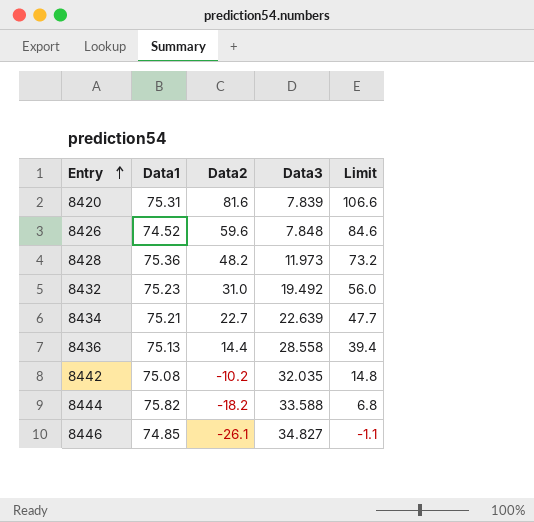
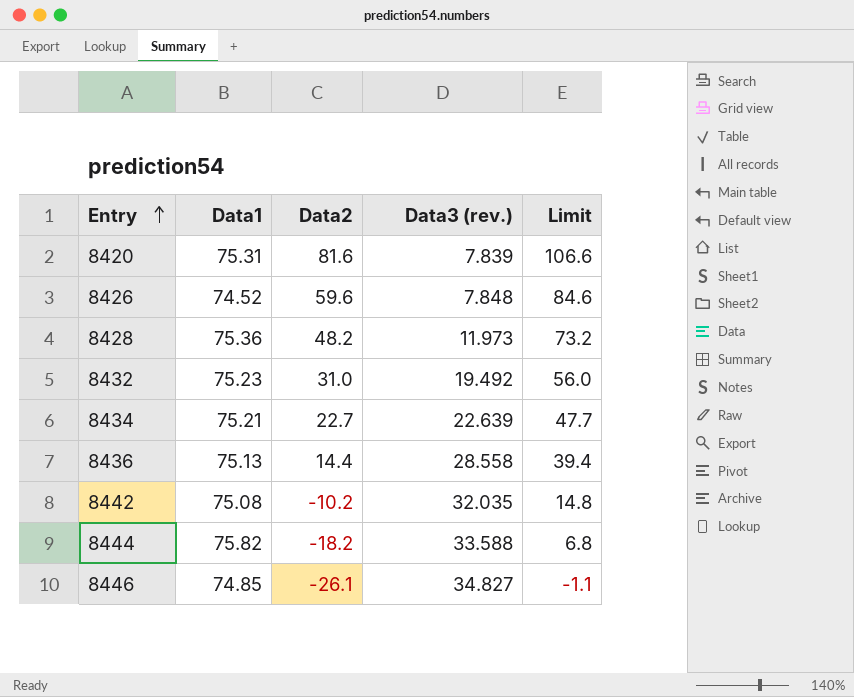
column name: Data3 -> Data3 (rev.)

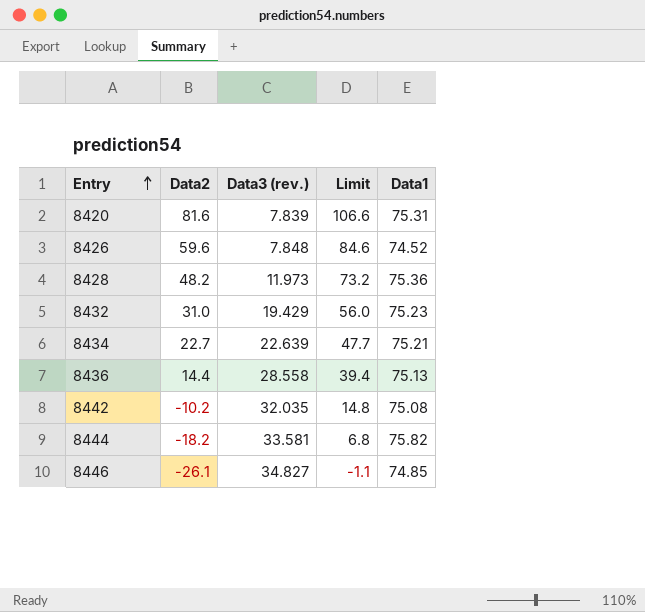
column Data1 | position: 2 -> 5
8432 | Data3 (rev.): 19.492 -> 19.429
8444 | Data3 (rev.): 33.588 -> 33.581

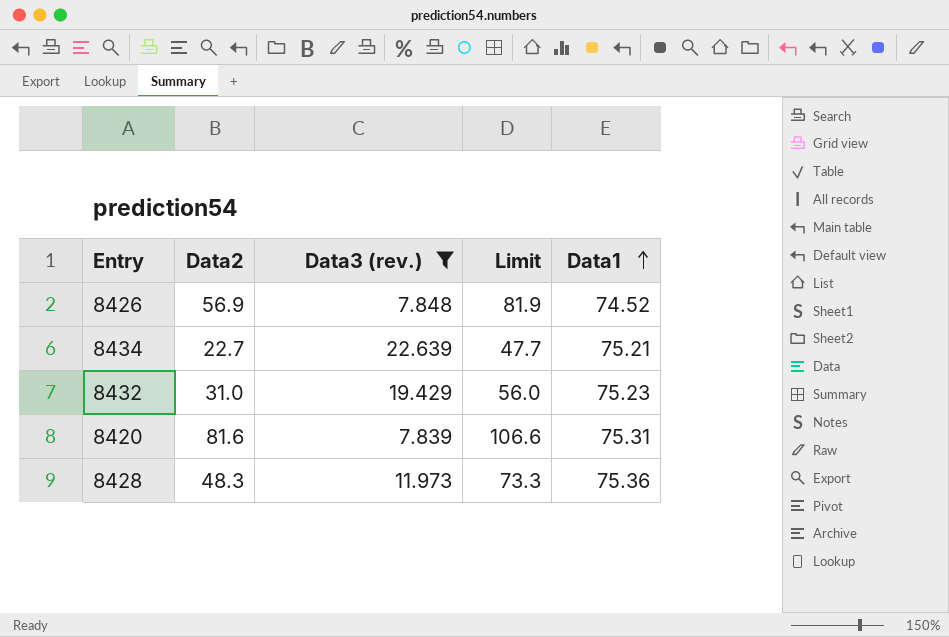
filter: none -> Data3 (rev.) <= 22.639
row order: Entry ascending -> Data1 ascending
8426 | Data2: 59.6 -> 56.9
8426 | Limit: 84.6 -> 81.9
8428 | Data2: 48.2 -> 48.3
8428 | Limit: 73.2 -> 73.3

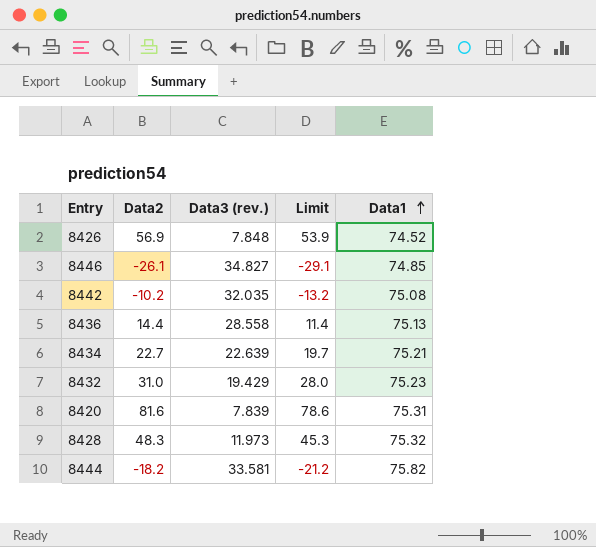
filter: Data3 (rev.) <= 22.639 -> none
column Limit | formula: [Data2] + 25 -> [Data2] - 3
8428 | Data1: 75.36 -> 75.32

